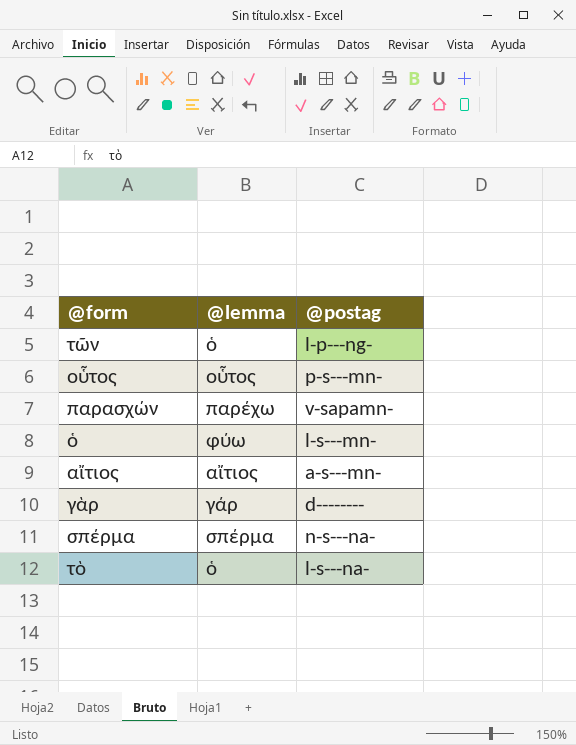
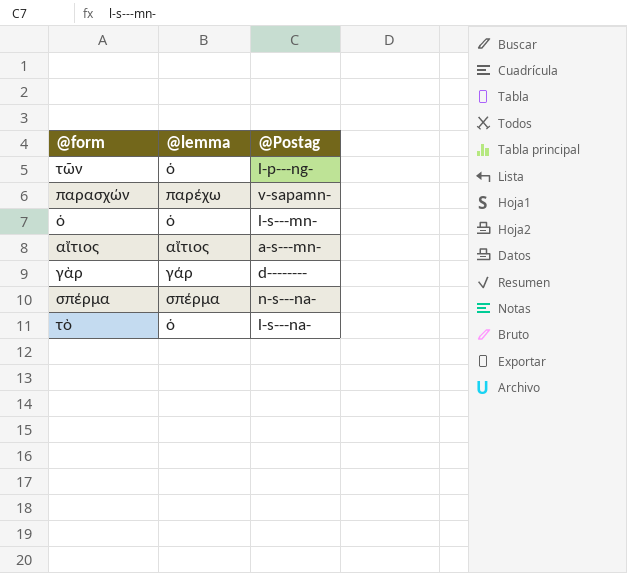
column name: @postag -> @Postag
row οὗτος: οὗτος | p-s---mn- -> none
ὁ | @lemma: φύω -> ὁ

